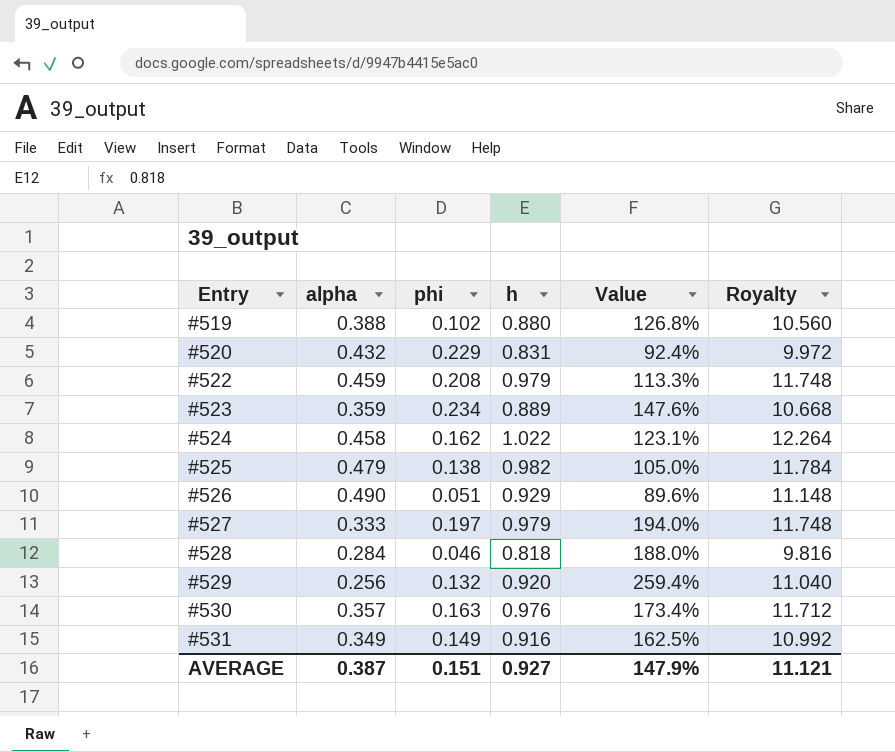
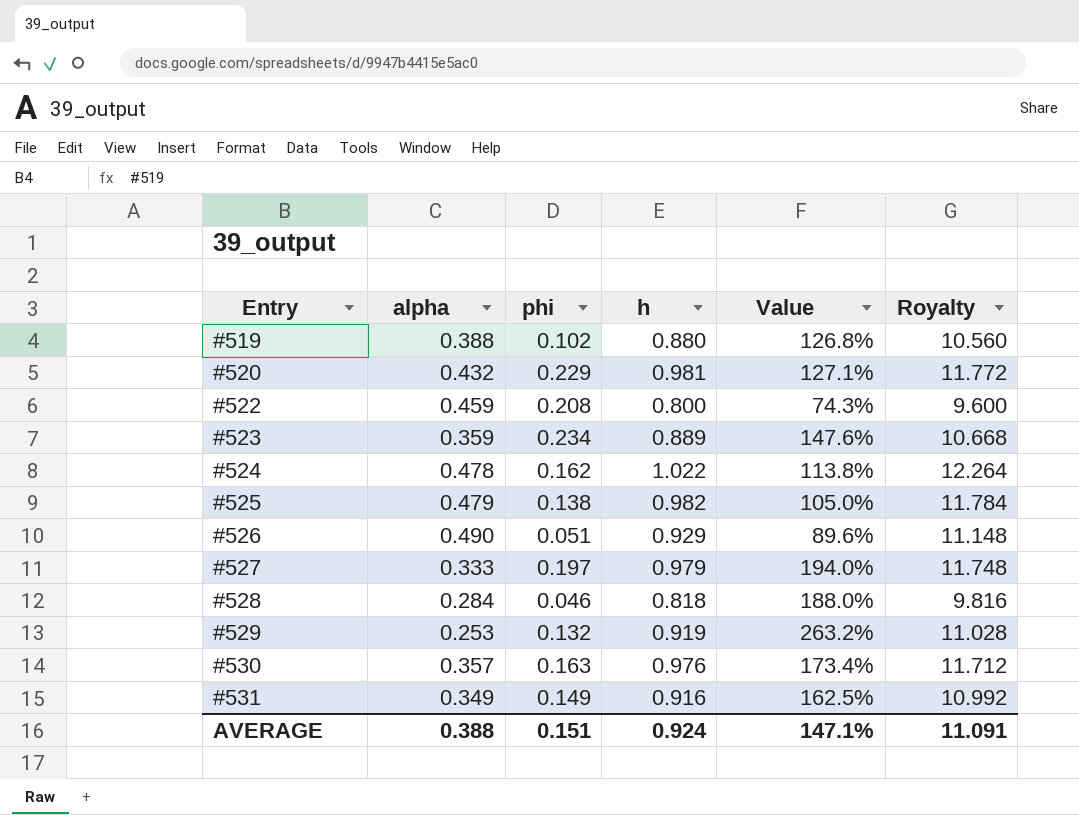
#520 | h: 0.831 -> 0.981
#520 | Value: 92.4% -> 127.1%
#520 | Royalty: 9.972 -> 11.772
#522 | h: 0.979 -> 0.800
#522 | Value: 113.3% -> 74.3%
#522 | Royalty: 11.748 -> 9.600
#524 | alpha: 0.458 -> 0.478
#524 | Value: 123.1% -> 113.8%
#529 | alpha: 0.256 -> 0.253
#529 | h: 0.920 -> 0.919
#529 | Value: 259.4% -> 263.2%
#529 | Royalty: 11.040 -> 11.028
AVERAGE | alpha: 0.387 -> 0.388
AVERAGE | h: 0.927 -> 0.924
AVERAGE | Value: 147.9% -> 147.1%
AVERAGE | Royalty: 11.121 -> 11.091

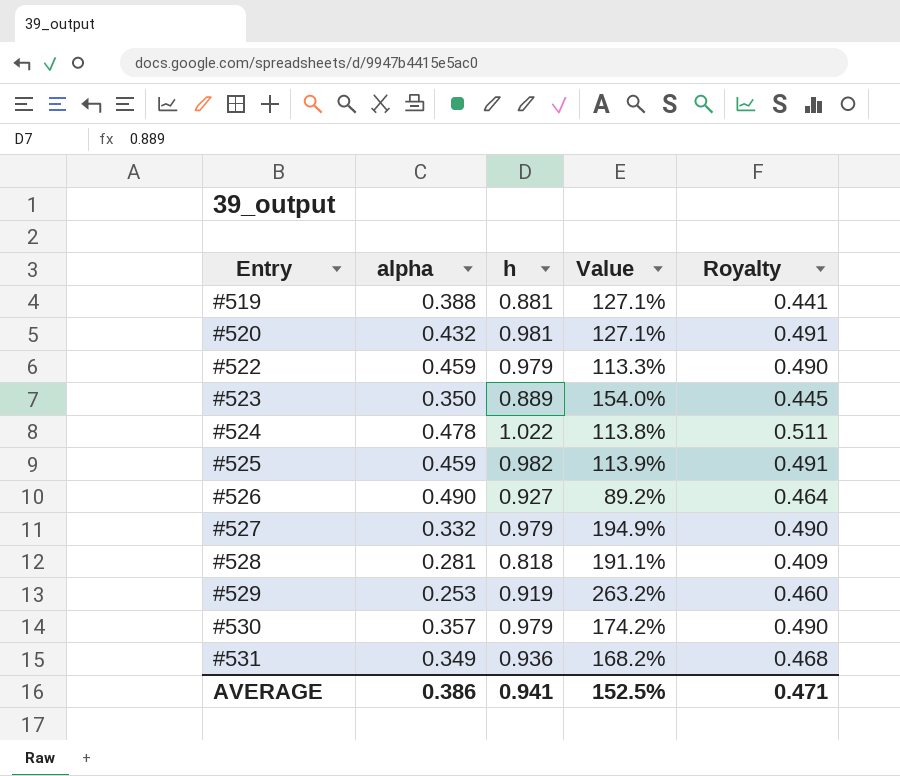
column phi | position: 3 -> none
column Royalty | formula: [h] * 12 -> [h] * 0.5
#519 | h: 0.880 -> 0.881
#519 | Value: 126.8% -> 127.1%
#522 | h: 0.800 -> 0.979
#522 | Value: 74.3% -> 113.3%
#523 | alpha: 0.359 -> 0.350
#523 | Value: 147.6% -> 154.0%
#525 | alpha: 0.479 -> 0.459
#525 | Value: 105.0% -> 113.9%
#526 | h: 0.929 -> 0.927
#526 | Value: 89.6% -> 89.2%
#527 | alpha: 0.333 -> 0.332
#527 | Value: 194.0% -> 194.9%
#528 | alpha: 0.284 -> 0.281
#528 | Value: 188.0% -> 191.1%
#530 | h: 0.976 -> 0.979
#530 | Value: 173.4% -> 174.2%
#531 | h: 0.916 -> 0.936
#531 | Value: 162.5% -> 168.2%
AVERAGE | alpha: 0.388 -> 0.386
AVERAGE | h: 0.924 -> 0.941
AVERAGE | Value: 147.1% -> 152.5%
AVERAGE | Royalty: 11.091 -> 0.471

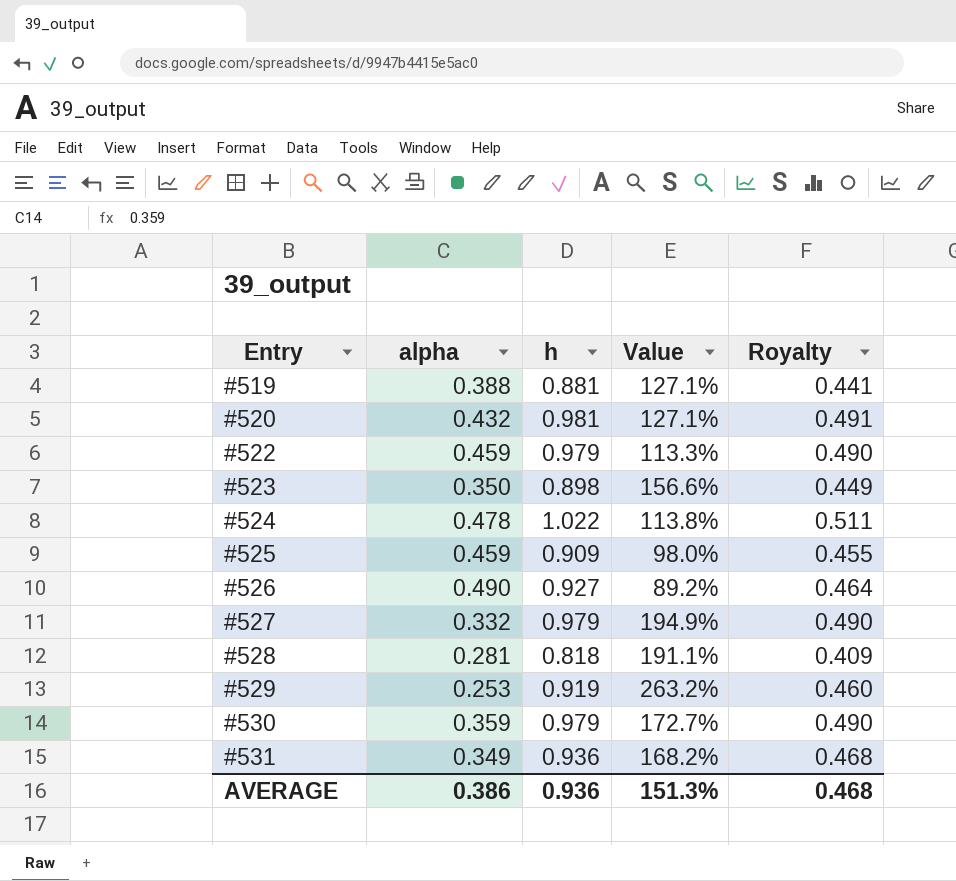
#523 | h: 0.889 -> 0.898
#523 | Value: 154.0% -> 156.6%
#523 | Royalty: 0.445 -> 0.449
#525 | h: 0.982 -> 0.909
#525 | Value: 113.9% -> 98.0%
#525 | Royalty: 0.491 -> 0.455
#530 | alpha: 0.357 -> 0.359
#530 | Value: 174.2% -> 172.7%
AVERAGE | h: 0.941 -> 0.936
AVERAGE | Value: 152.5% -> 151.3%
AVERAGE | Royalty: 0.471 -> 0.468

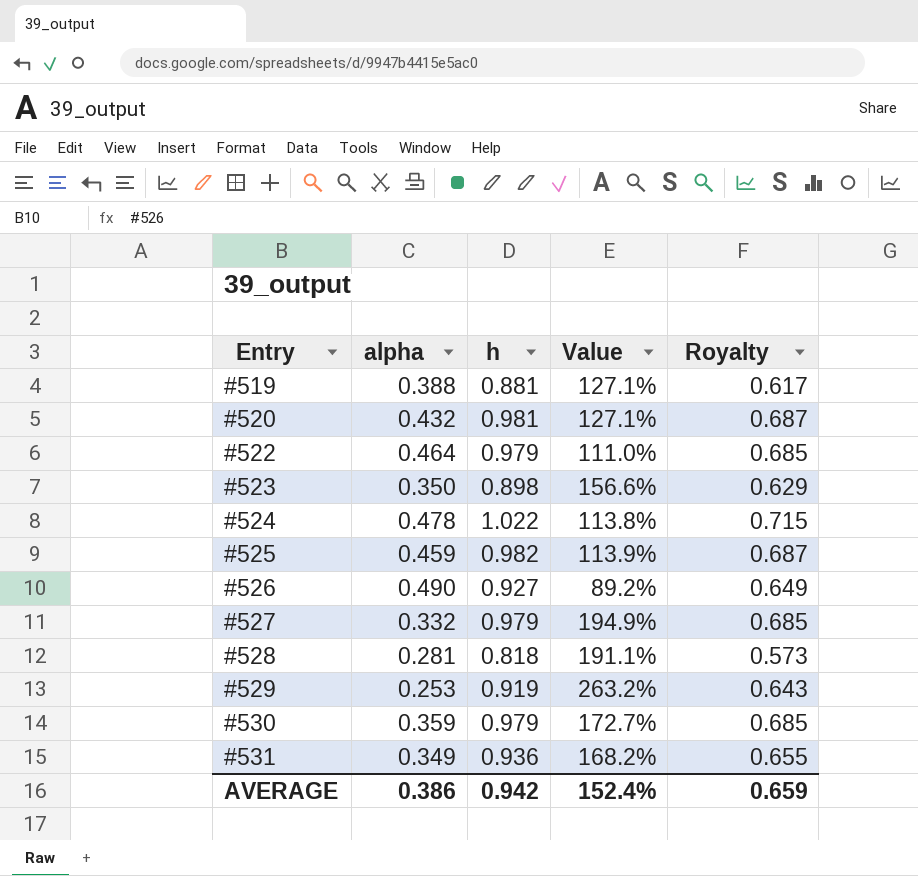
column Royalty | formula: [h] * 0.5 -> [h] * 0.7
#522 | alpha: 0.459 -> 0.464
#522 | Value: 113.3% -> 111.0%
#525 | h: 0.909 -> 0.982
#525 | Value: 98.0% -> 113.9%
AVERAGE | h: 0.936 -> 0.942
AVERAGE | Value: 151.3% -> 152.4%
AVERAGE | Royalty: 0.468 -> 0.659

